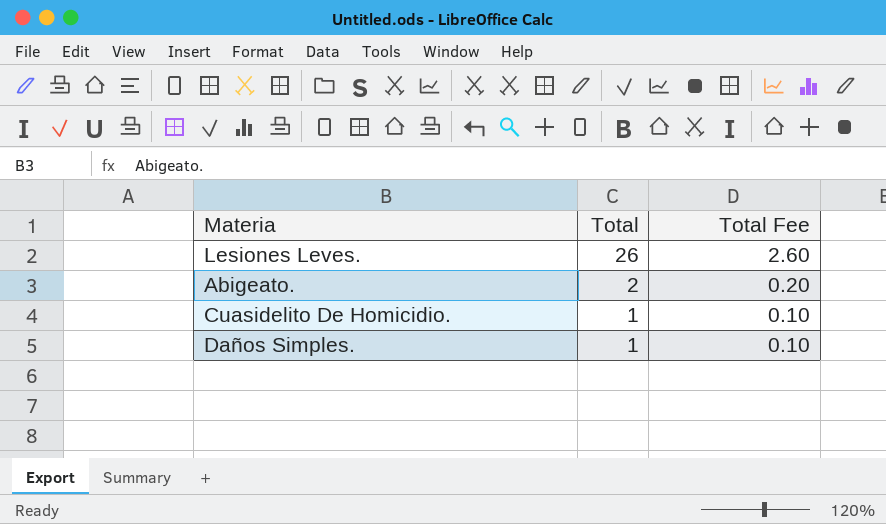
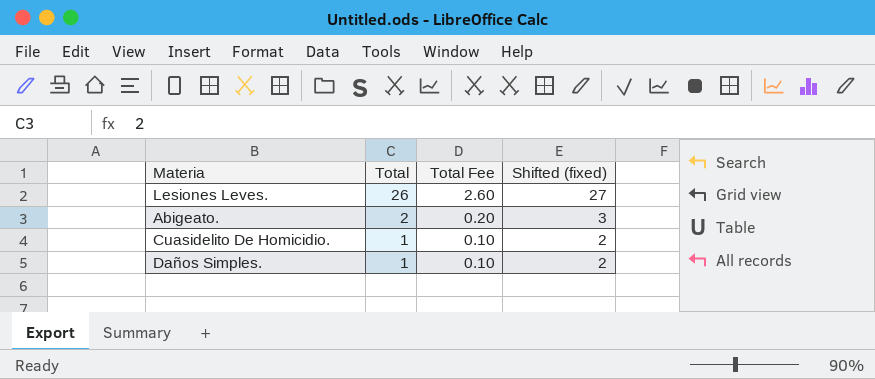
column Shifted (fixed) | formula: none -> [Total] + 1

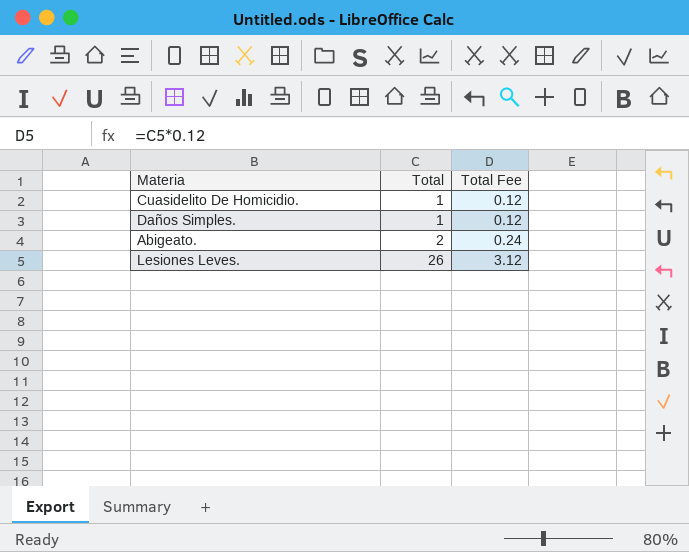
row order: Total descending -> Total ascending
column Shifted (fixed) | formula: [Total] + 1 -> none
column Total Fee | formula: [Total] * 0.1 -> [Total] * 0.12

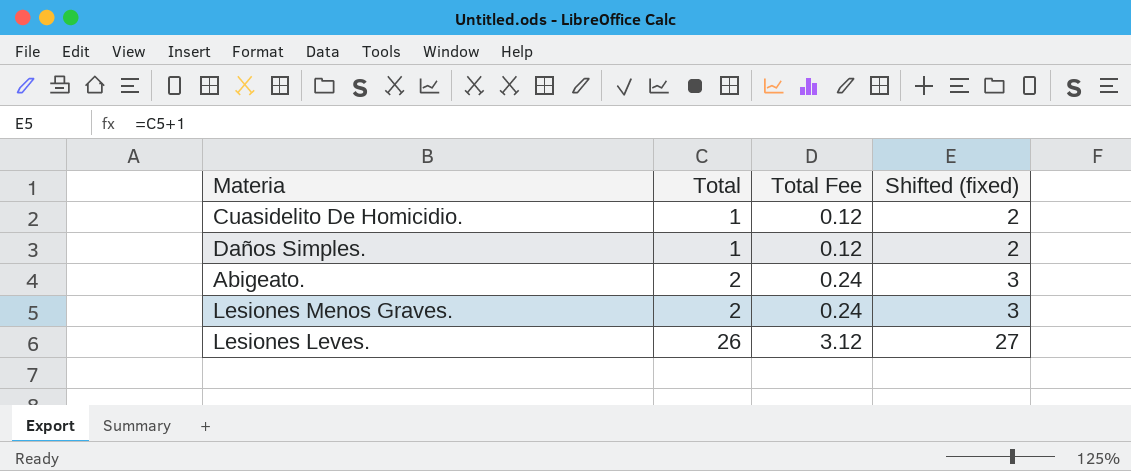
column Shifted (fixed) | formula: none -> [Total] + 1
row Lesiones Menos Graves.: none -> 2 | 0.24 | 3

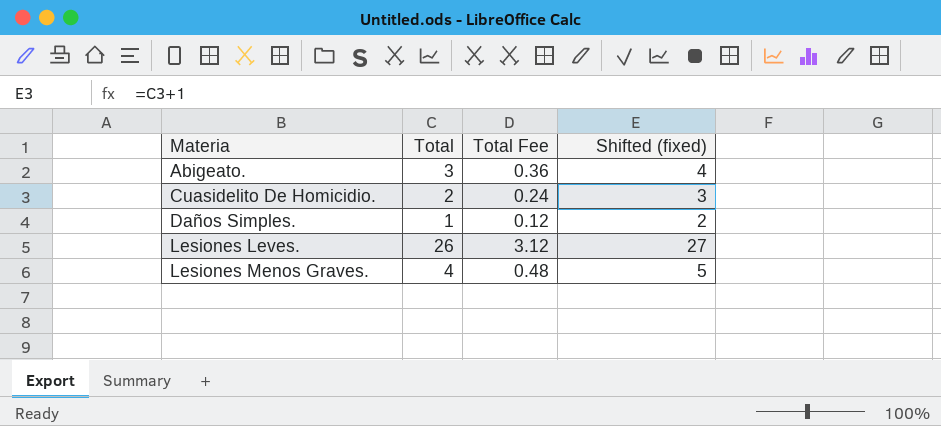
row order: Total ascending -> Materia ascending
Abigeato. | Total: 2 -> 3
Abigeato. | Total Fee: 0.24 -> 0.36
Abigeato. | Shifted (fixed): 3 -> 4
Cuasidelito De Homicidio. | Total: 1 -> 2
Cuasidelito De Homicidio. | Total Fee: 0.12 -> 0.24
Cuasidelito De Homicidio. | Shifted (fixed): 2 -> 3
Lesiones Menos Graves. | Total: 2 -> 4
Lesiones Menos Graves. | Total Fee: 0.24 -> 0.48
Lesiones Menos Graves. | Shifted (fixed): 3 -> 5

